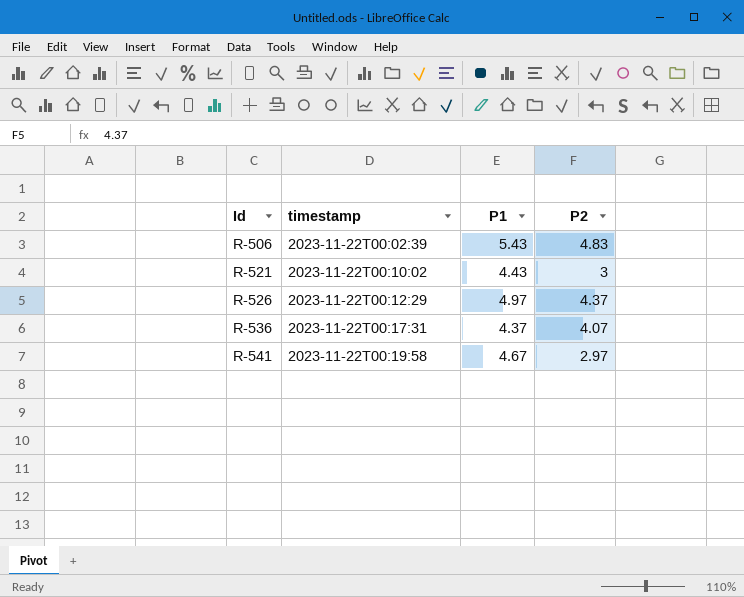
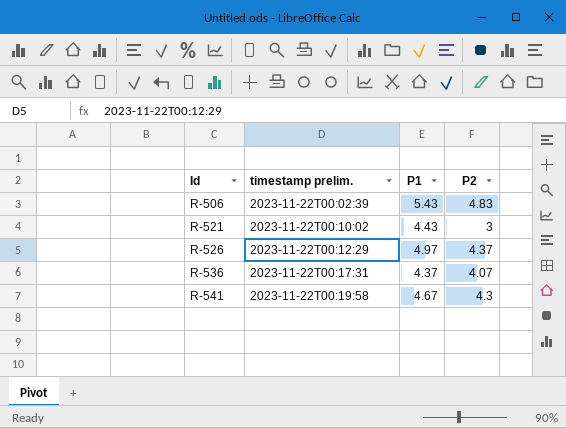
column name: timestamp -> timestamp prelim.
R-541 | P2: 2.97 -> 4.3

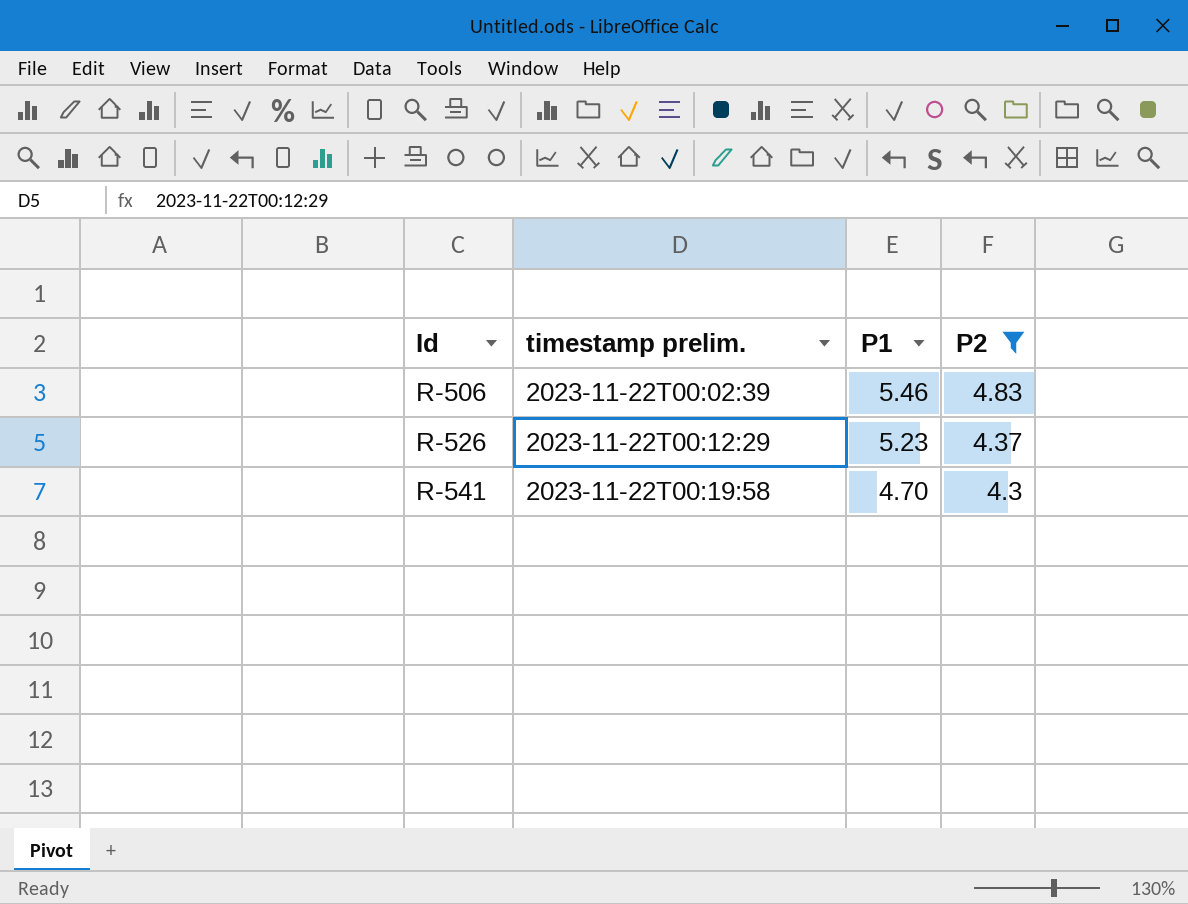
filter: none -> P2 >= 4.3
R-506 | P1: 5.43 -> 5.46
R-526 | P1: 4.97 -> 5.23
R-541 | P1: 4.67 -> 4.70

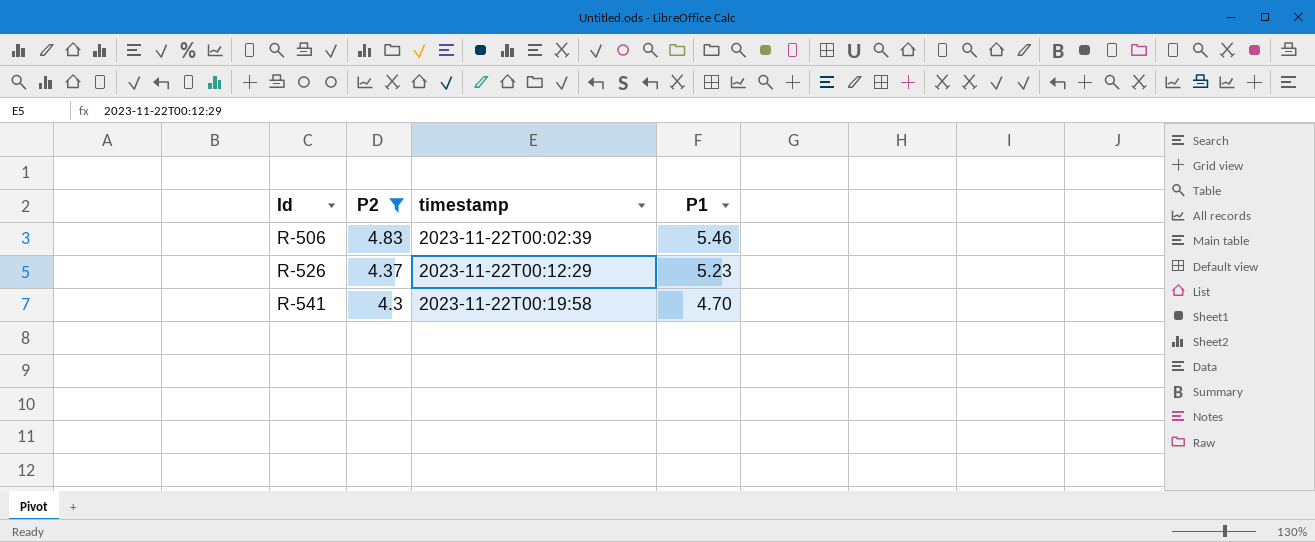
column P2 | position: 4 -> 2
column name: timestamp prelim. -> timestamp

